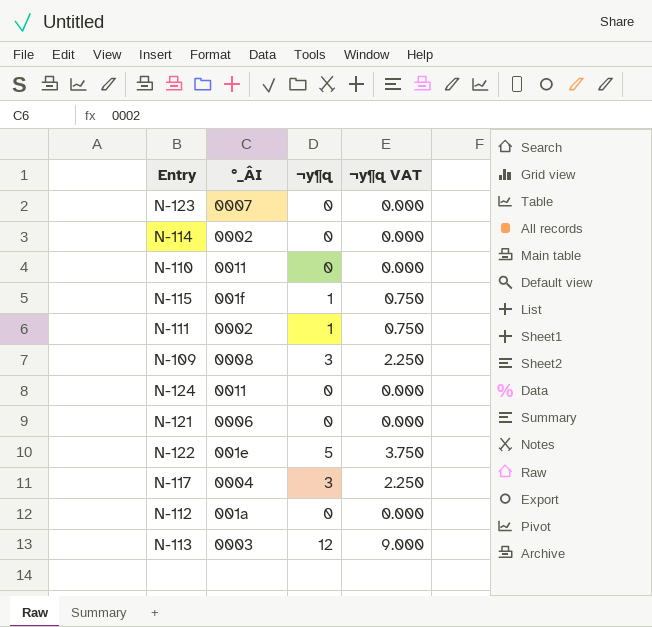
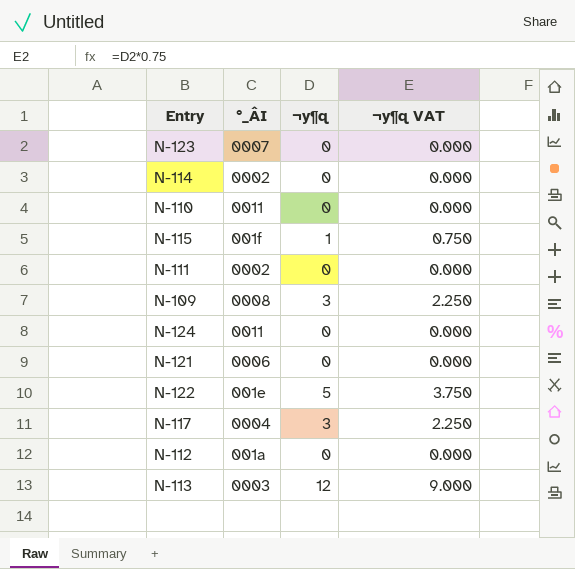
N-111 | ¬y¶q: 1 -> 0
N-111 | ¬y¶q VAT: 0.750 -> 0.000

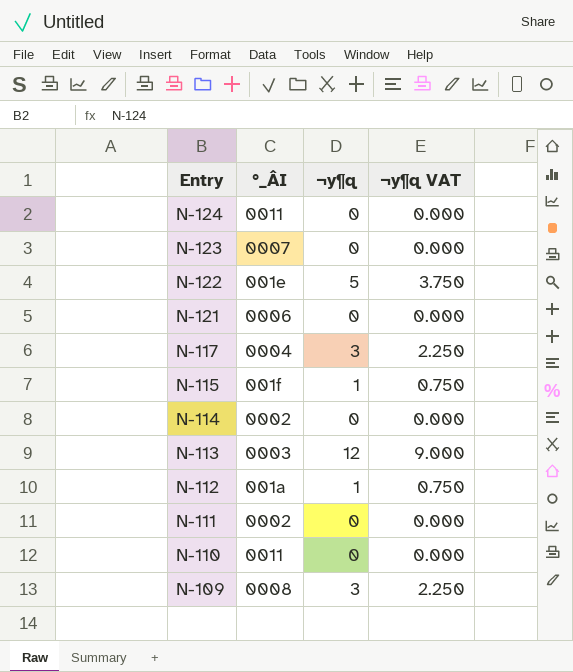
row order: none -> Entry descending
N-112 | ¬y¶q: 0 -> 1
N-112 | ¬y¶q VAT: 0.000 -> 0.750

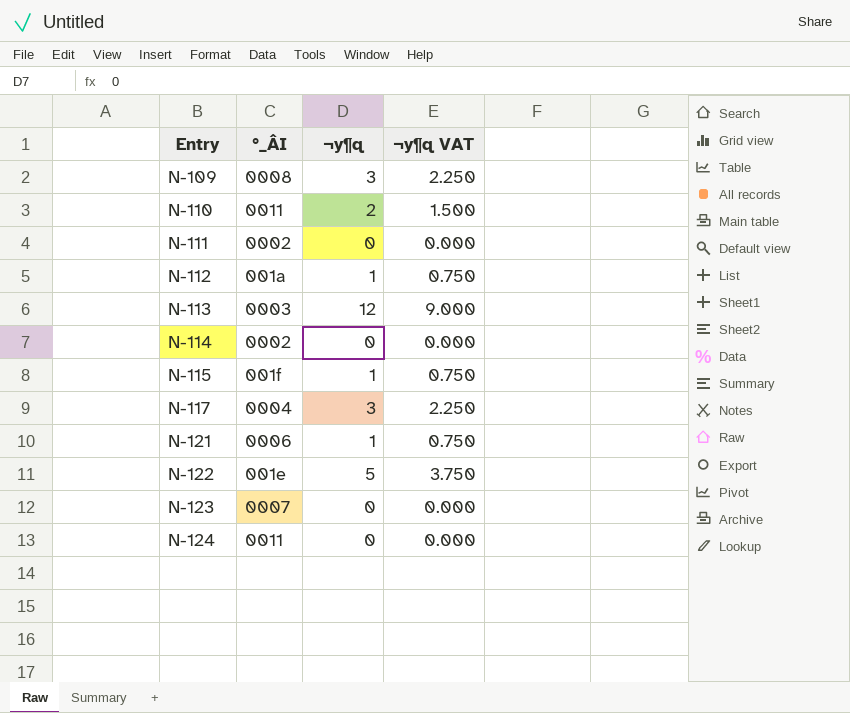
row order: Entry descending -> Entry ascending
N-110 | ¬y¶q: 0 -> 2
N-110 | ¬y¶q VAT: 0.000 -> 1.500
N-121 | ¬y¶q: 0 -> 1
N-121 | ¬y¶q VAT: 0.000 -> 0.750

